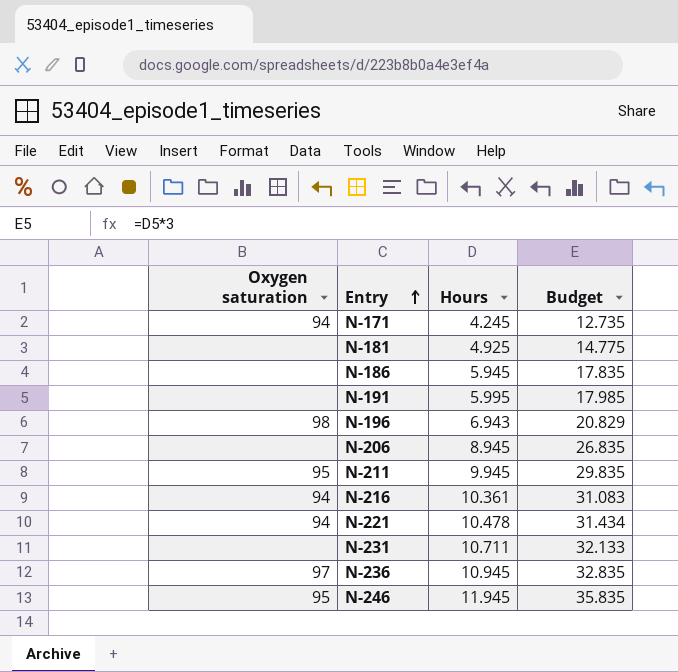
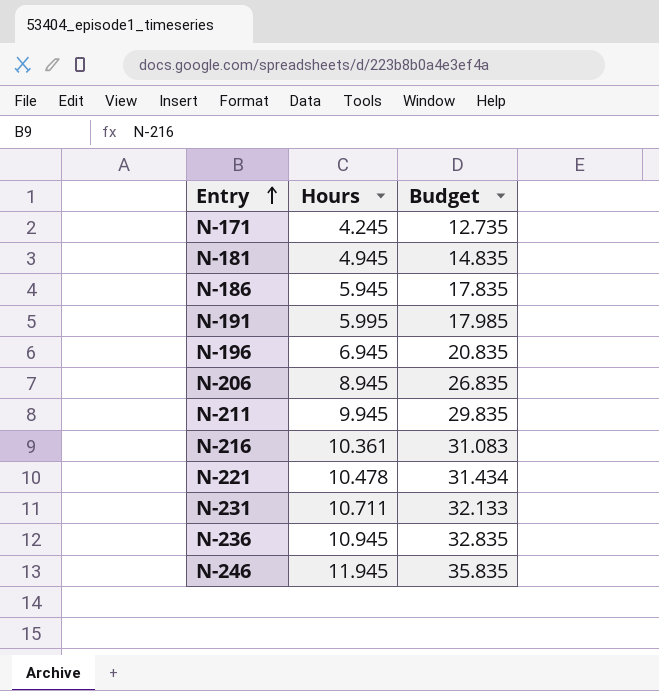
column Oxygen saturation | position: 1 -> none
N-181 | Hours: 4.925 -> 4.945
N-181 | Budget: 14.775 -> 14.835
N-196 | Hours: 6.943 -> 6.945
N-196 | Budget: 20.829 -> 20.835

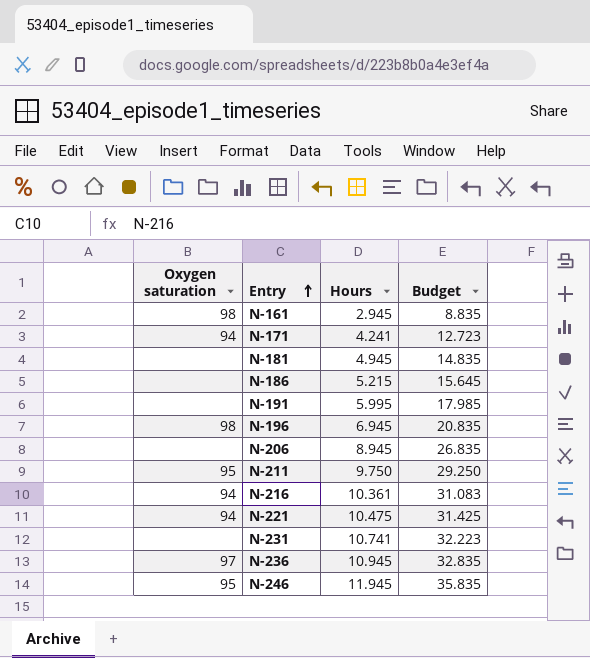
column Oxygen saturation | position: none -> 1
row N-161: none -> 98 | 2.945 | 8.835
N-171 | Hours: 4.245 -> 4.241
N-171 | Budget: 12.735 -> 12.723
N-186 | Hours: 5.945 -> 5.215
N-186 | Budget: 17.835 -> 15.645
N-211 | Hours: 9.945 -> 9.750
N-211 | Budget: 29.835 -> 29.250
N-221 | Hours: 10.478 -> 10.475
N-221 | Budget: 31.434 -> 31.425
N-231 | Hours: 10.711 -> 10.741
N-231 | Budget: 32.133 -> 32.223

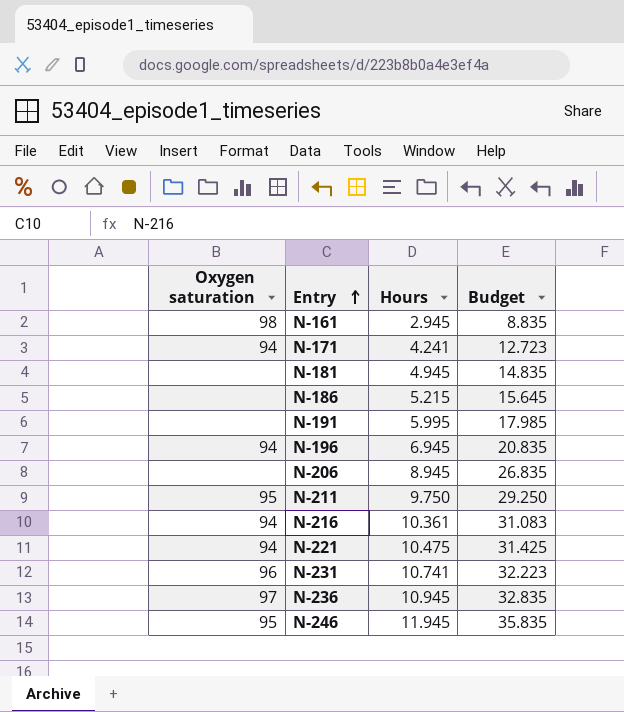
N-196 | Oxygen saturation: 98 -> 94
N-231 | Oxygen saturation: none -> 96

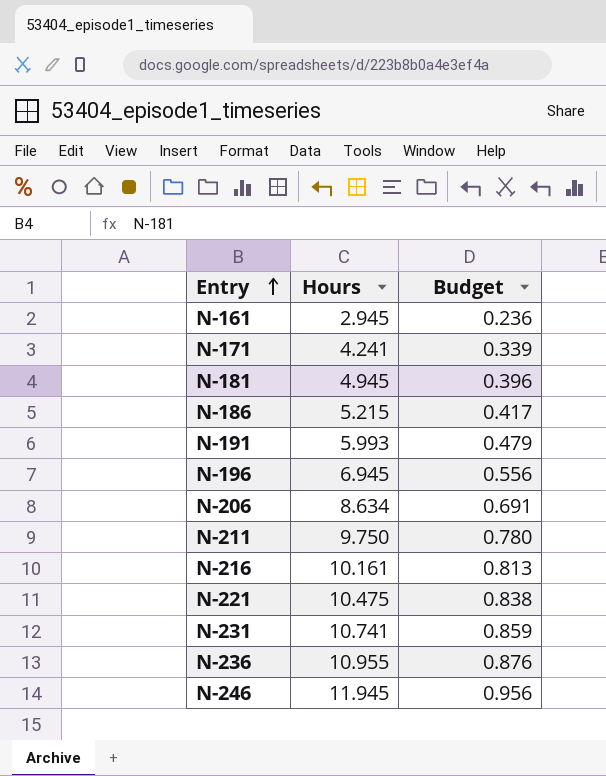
column Oxygen saturation | position: 1 -> none
column Budget | formula: [Hours] * 3 -> [Hours] * 0.08
N-191 | Hours: 5.995 -> 5.993
N-206 | Hours: 8.945 -> 8.634
N-216 | Hours: 10.361 -> 10.161
N-236 | Hours: 10.945 -> 10.955

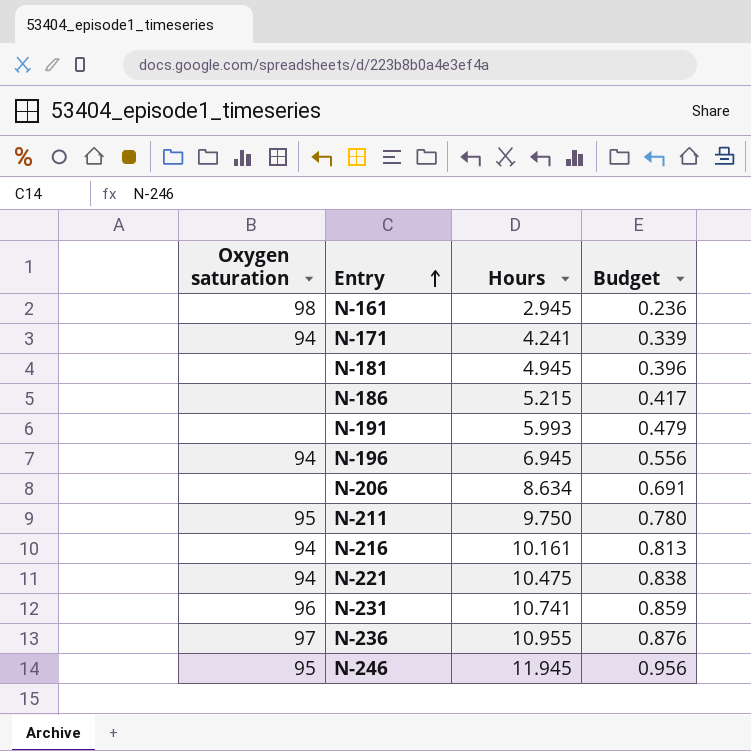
column Oxygen saturation | position: none -> 1

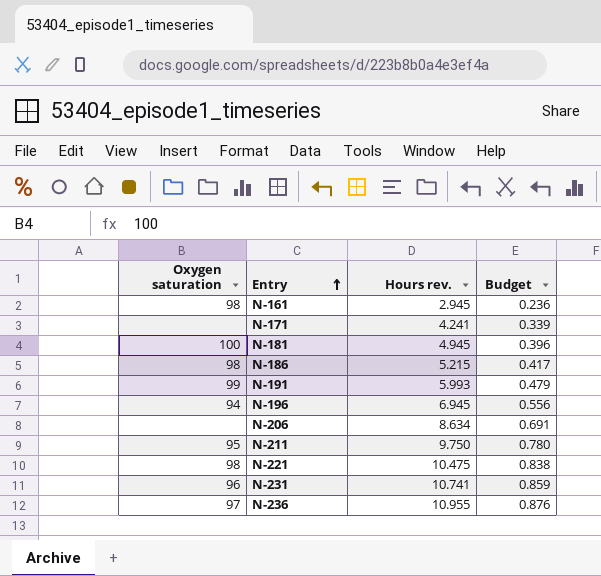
column name: Hours -> Hours rev.
row N-216: 94 | 10.161 | 0.813 -> none
row N-246: 95 | 11.945 | 0.956 -> none
N-171 | Oxygen saturation: 94 -> none
N-181 | Oxygen saturation: none -> 100
N-186 | Oxygen saturation: none -> 98
N-191 | Oxygen saturation: none -> 99
N-221 | Oxygen saturation: 94 -> 98

